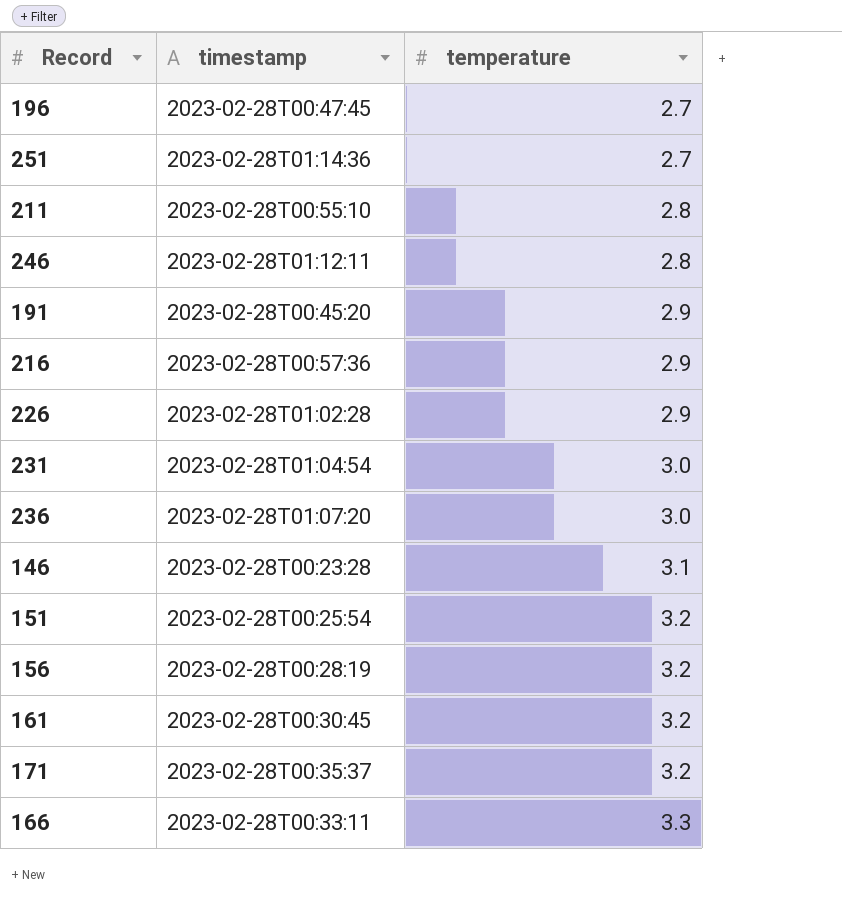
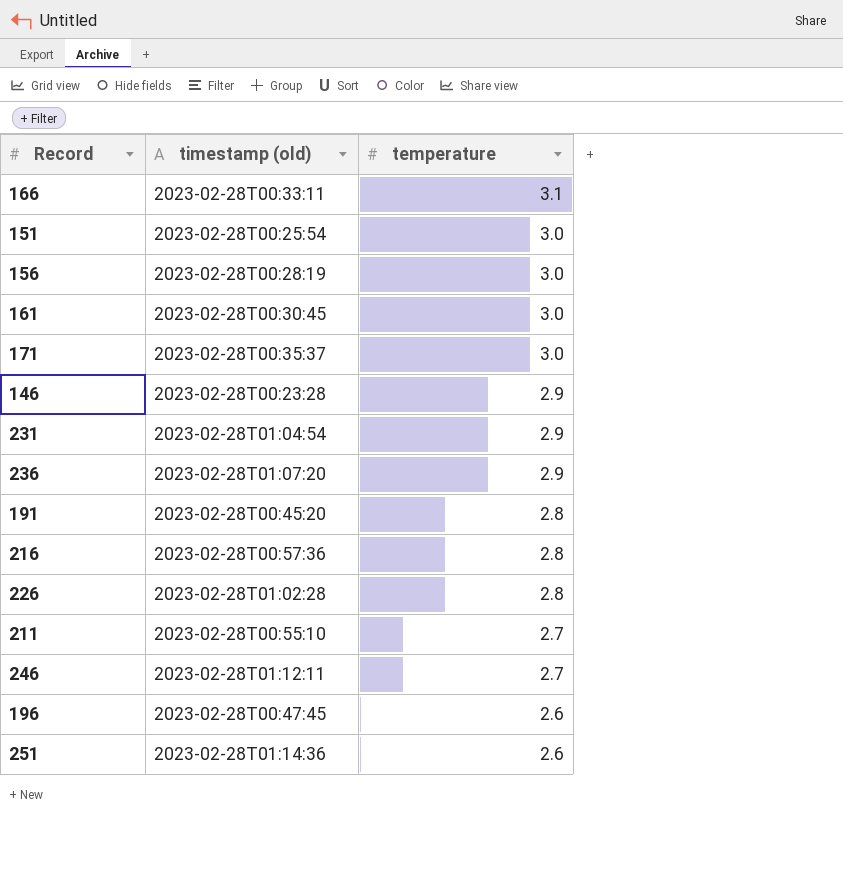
row order: temperature ascending -> temperature descending
column name: timestamp -> timestamp (old)
166 | temperature: 3.3 -> 3.1
151 | temperature: 3.2 -> 3.0
156 | temperature: 3.2 -> 3.0
161 | temperature: 3.2 -> 3.0
171 | temperature: 3.2 -> 3.0
146 | temperature: 3.1 -> 2.9
231 | temperature: 3.0 -> 2.9
236 | temperature: 3.0 -> 2.9
191 | temperature: 2.9 -> 2.8
216 | temperature: 2.9 -> 2.8
226 | temperature: 2.9 -> 2.8
211 | temperature: 2.8 -> 2.7
246 | temperature: 2.8 -> 2.7
196 | temperature: 2.7 -> 2.6
251 | temperature: 2.7 -> 2.6

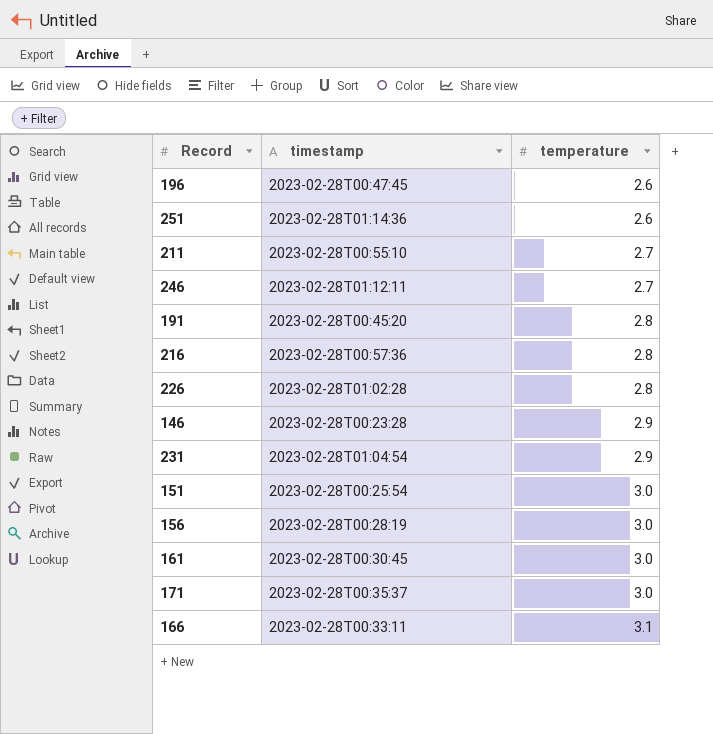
row order: temperature descending -> temperature ascending
column name: timestamp (old) -> timestamp
row 236: 2023-02-28T01:07:20 | 2.9 -> none

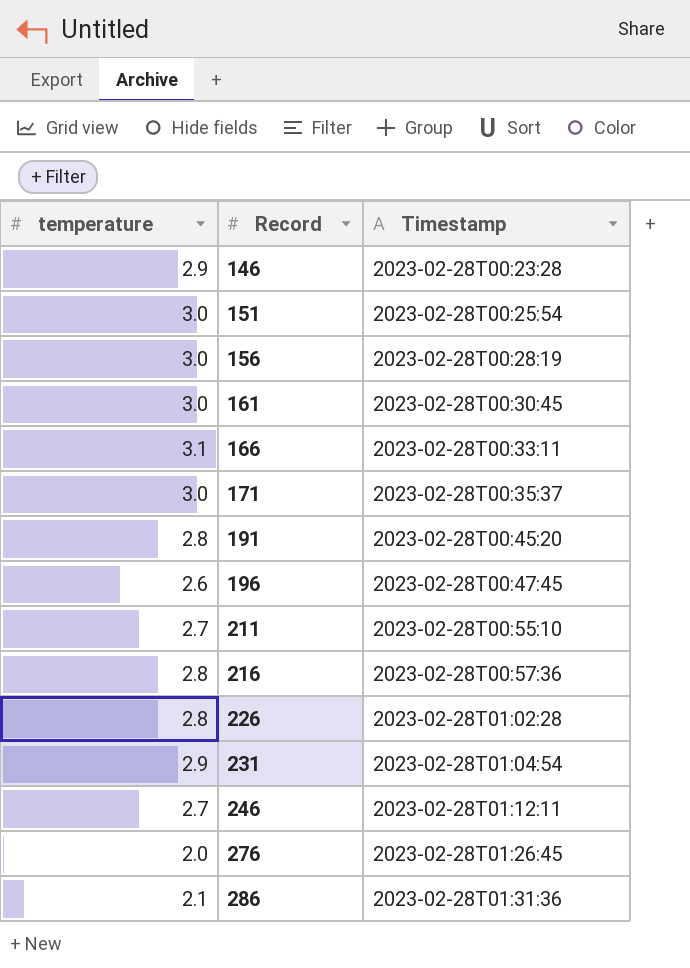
row order: temperature ascending -> Record ascending
column temperature | position: 3 -> 1
column name: timestamp -> Timestamp
row 251: 2023-02-28T01:14:36 | 2.6 -> none
row 276: none -> 2.0 | 2023-02-28T01:26:45
row 286: none -> 2.1 | 2023-02-28T01:31:36

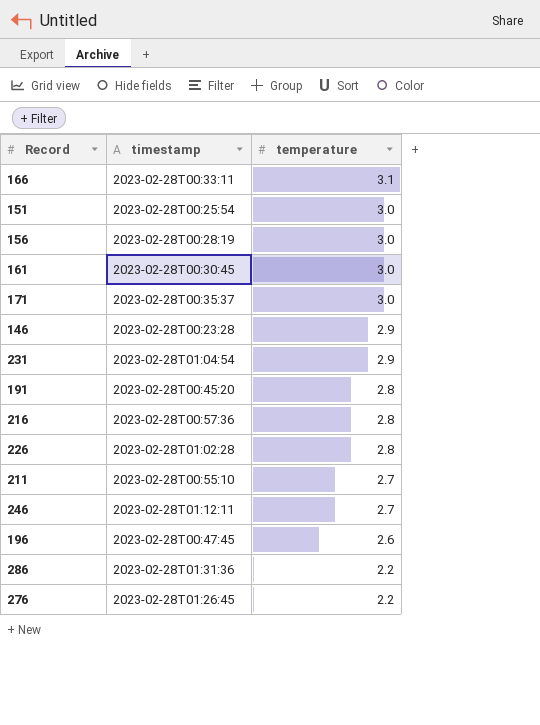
row order: Record ascending -> temperature descending
column name: Timestamp -> timestamp
column temperature | position: 1 -> 3
286 | temperature: 2.1 -> 2.2
276 | temperature: 2.0 -> 2.2

